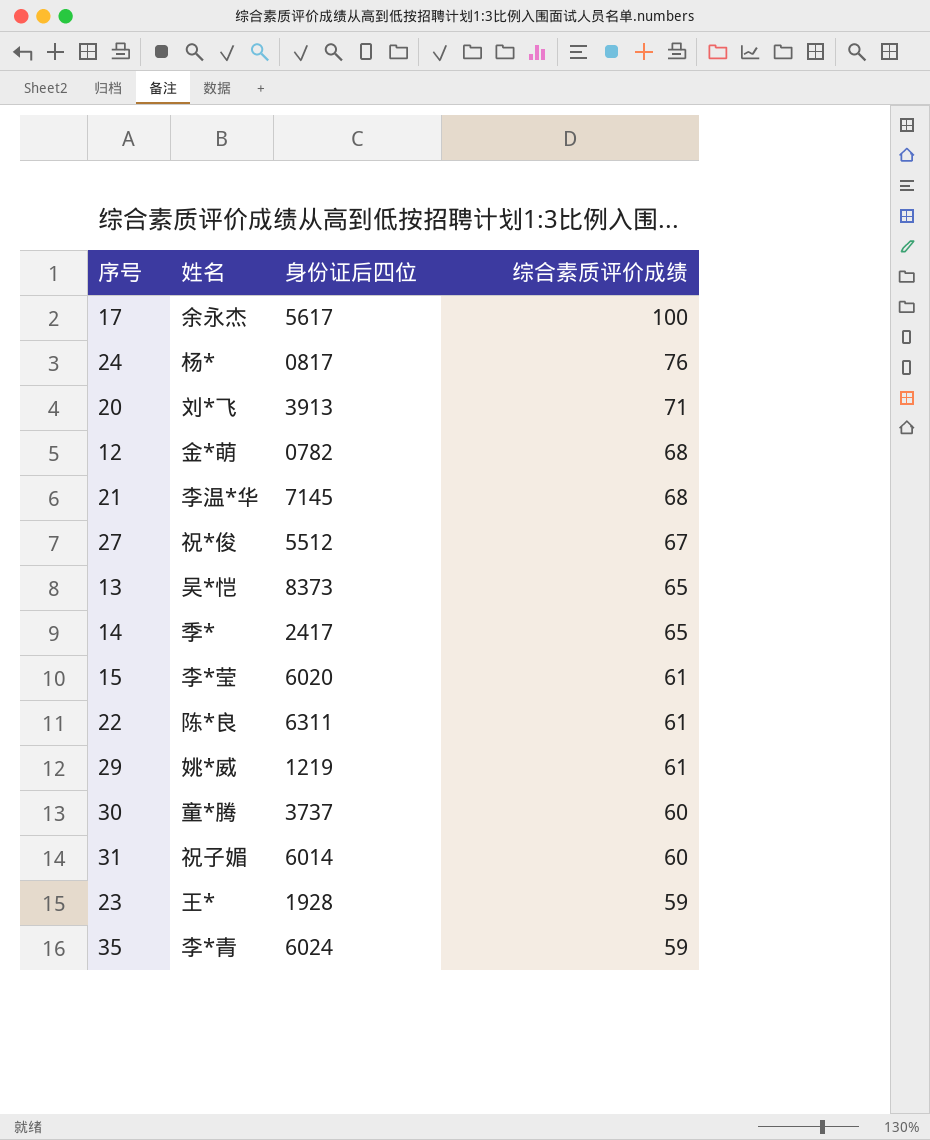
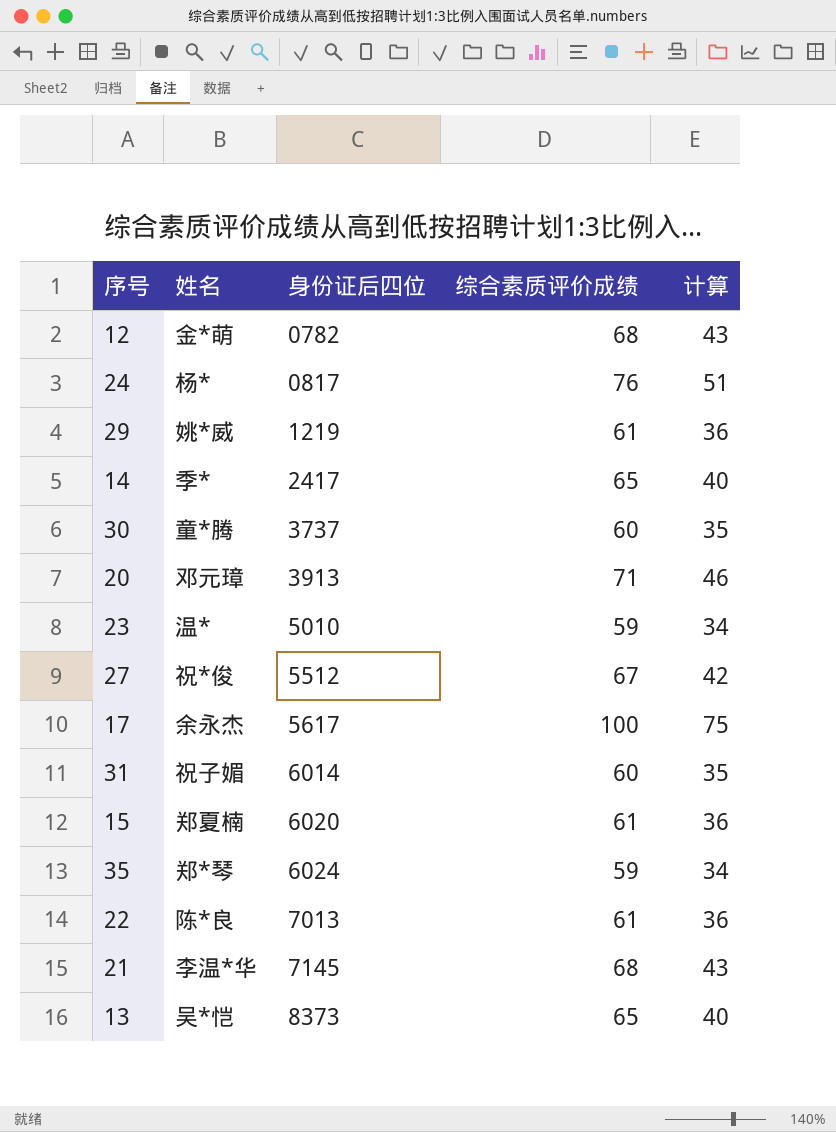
row order: 综合素质评价成绩 descending -> 身份证后四位 ascending
column 计算 | formula: none -> [综合素质评价成绩] - 25
20 | 姓名: 刘*飞 -> 邓元璋
23 | 姓名: 王* -> 温*
23 | 身份证后四位: 1928 -> 5010
15 | 姓名: 李*莹 -> 郑夏楠
35 | 姓名: 李*青 -> 郑*琴
22 | 身份证后四位: 6311 -> 7013

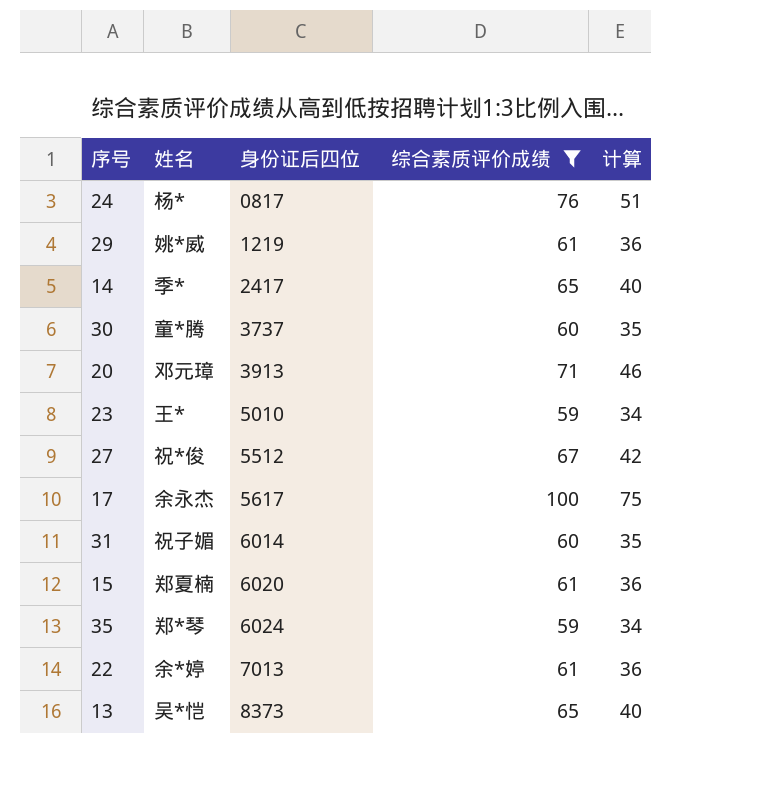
filter: none -> 综合素质评价成绩 != 68
23 | 姓名: 温* -> 王*
22 | 姓名: 陈*良 -> 余*婷

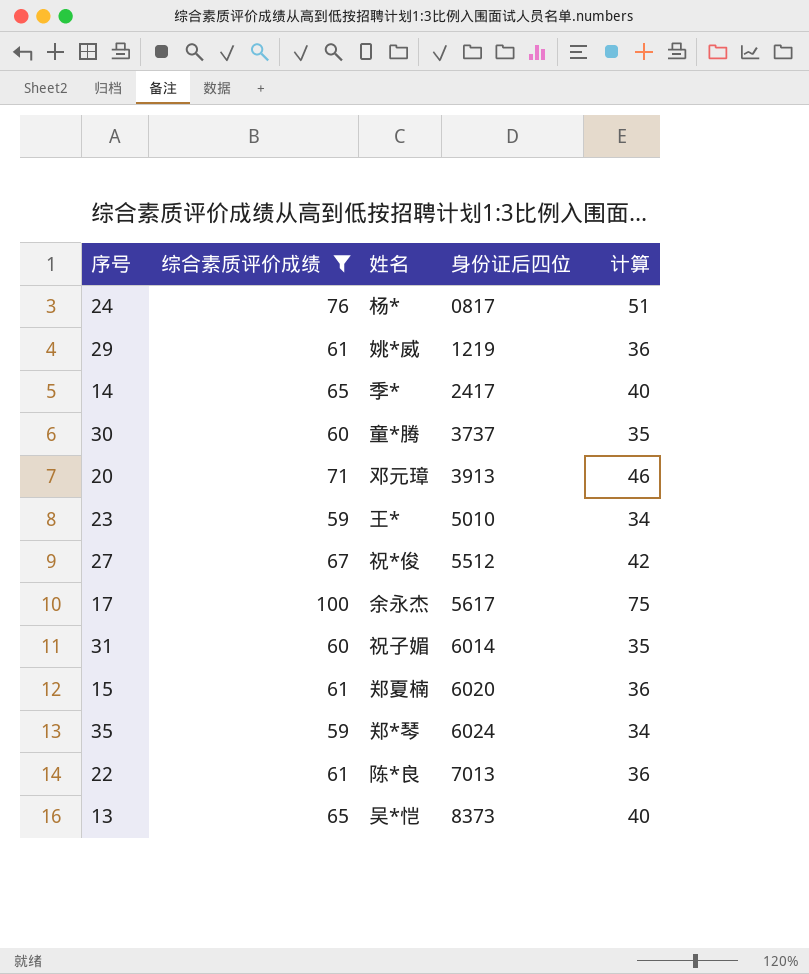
column 综合素质评价成绩 | position: 4 -> 2
22 | 姓名: 余*婷 -> 陈*良

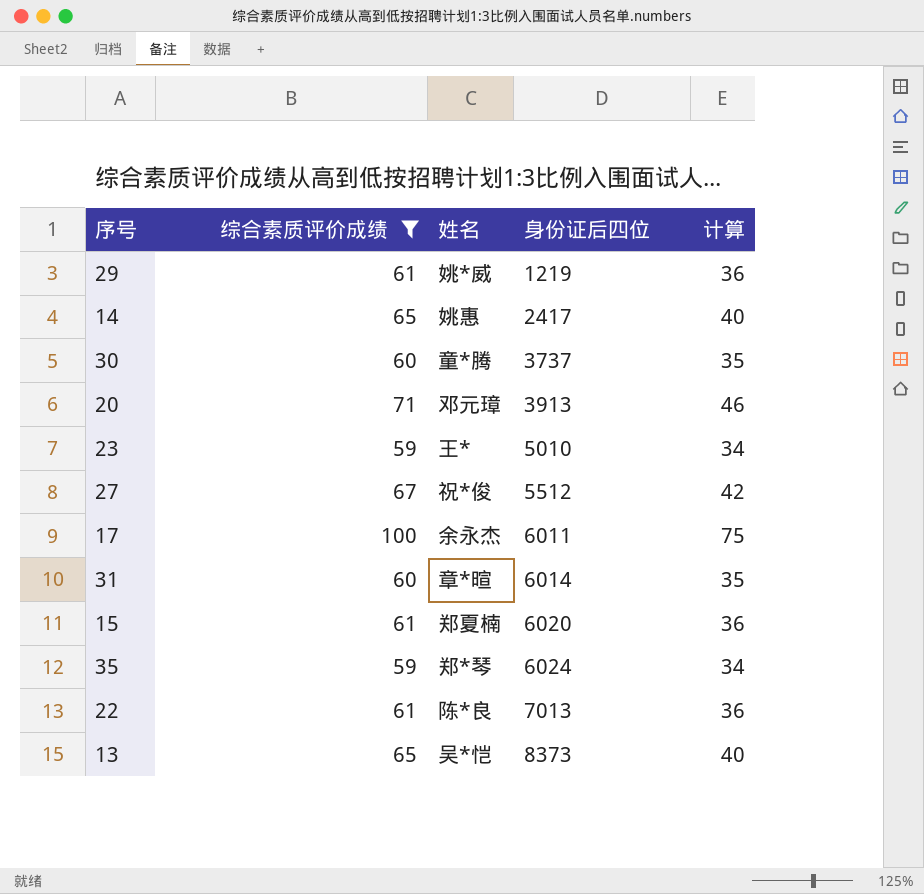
row 24: 76 | 杨* | 0817 | 51 -> none
14 | 姓名: 季* -> 姚惠
17 | 身份证后四位: 5617 -> 6011
31 | 姓名: 祝子媚 -> 章*暄

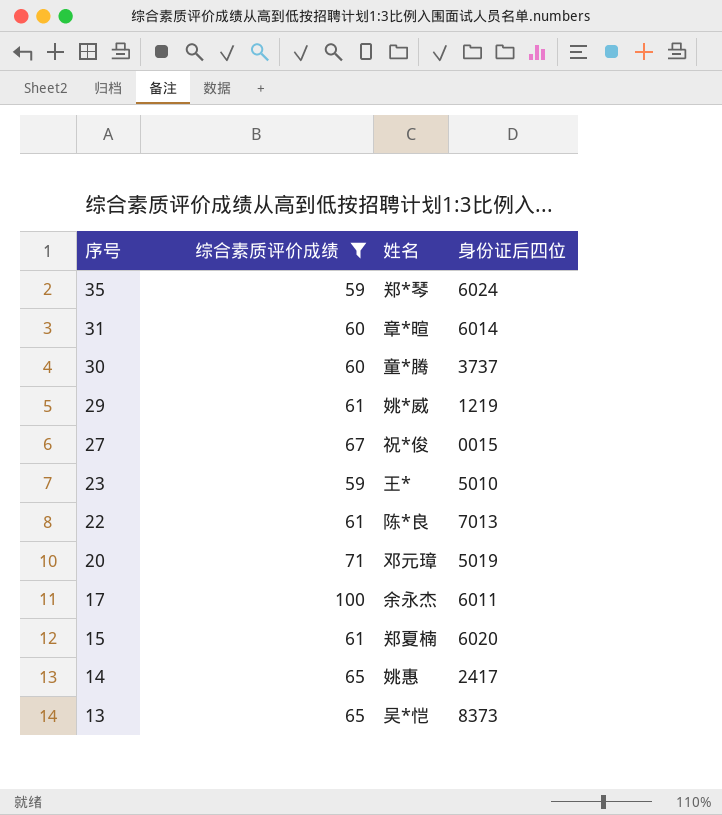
row order: 身份证后四位 ascending -> 序号 descending
column 计算 | formula: [综合素质评价成绩] - 25 -> none
27 | 身份证后四位: 5512 -> 0015
20 | 身份证后四位: 3913 -> 5019

